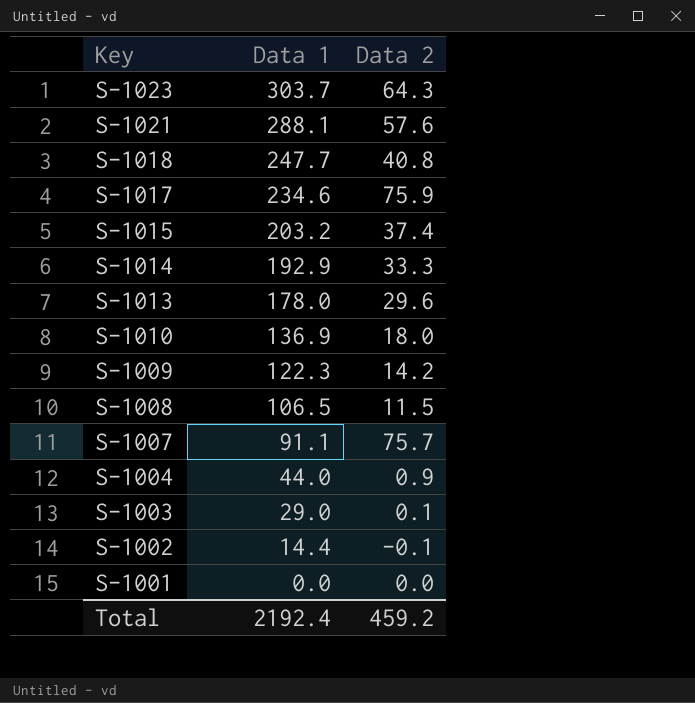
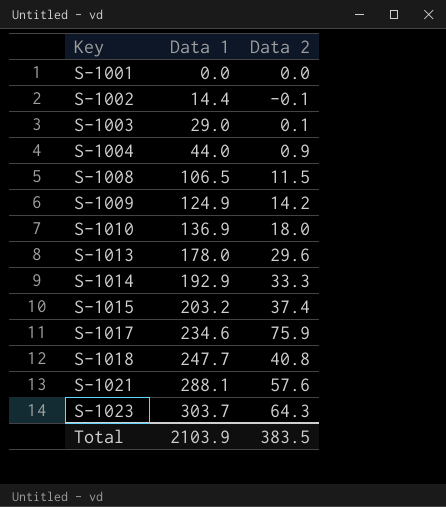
row order: Key descending -> Key ascending
row S-1007: 91.1 | 75.7 -> none
S-1009 | Data 1: 122.3 -> 124.9
Total | Data 1: 2192.4 -> 2103.9
Total | Data 2: 459.2 -> 383.5

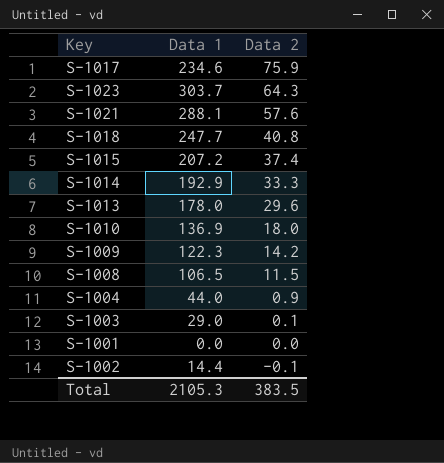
row order: Key ascending -> Data 2 descending
S-1015 | Data 1: 203.2 -> 207.2
S-1009 | Data 1: 124.9 -> 122.3
Total | Data 1: 2103.9 -> 2105.3

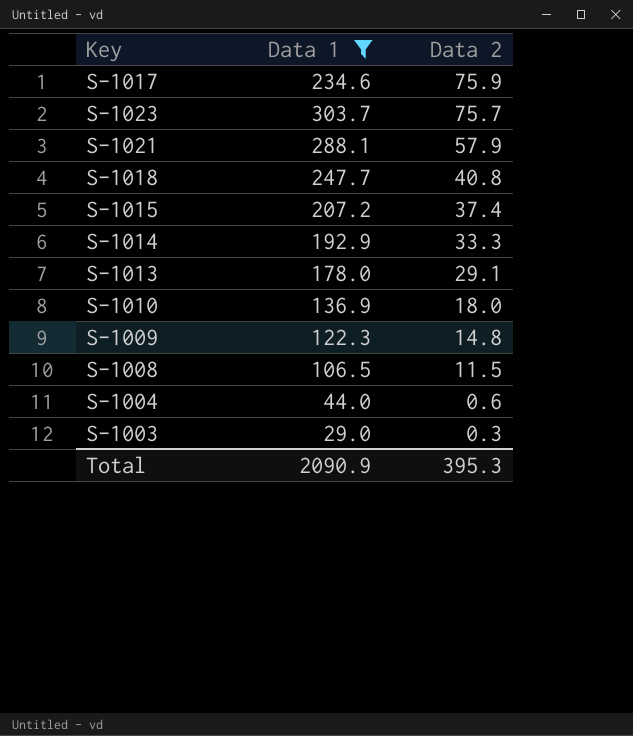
filter: none -> Data 1 >= 29.0
S-1023 | Data 2: 64.3 -> 75.7
S-1021 | Data 2: 57.6 -> 57.9
S-1013 | Data 2: 29.6 -> 29.1
S-1009 | Data 2: 14.2 -> 14.8
S-1004 | Data 2: 0.9 -> 0.6
S-1003 | Data 2: 0.1 -> 0.3
Total | Data 1: 2105.3 -> 2090.9
Total | Data 2: 383.5 -> 395.3

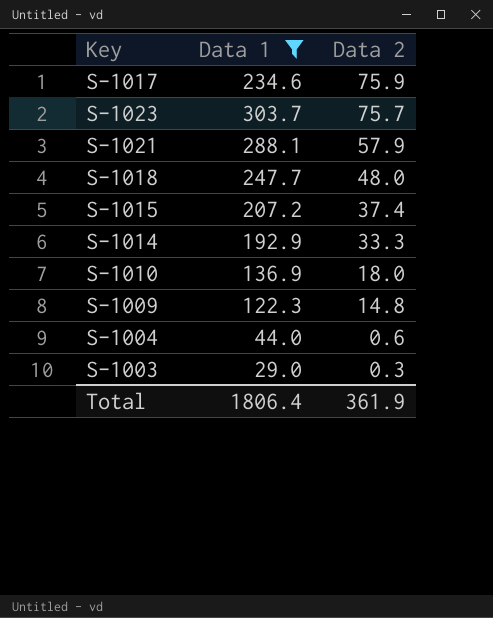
row S-1013: 178.0 | 29.1 -> none
row S-1008: 106.5 | 11.5 -> none
S-1018 | Data 2: 40.8 -> 48.0
Total | Data 1: 2090.9 -> 1806.4
Total | Data 2: 395.3 -> 361.9

